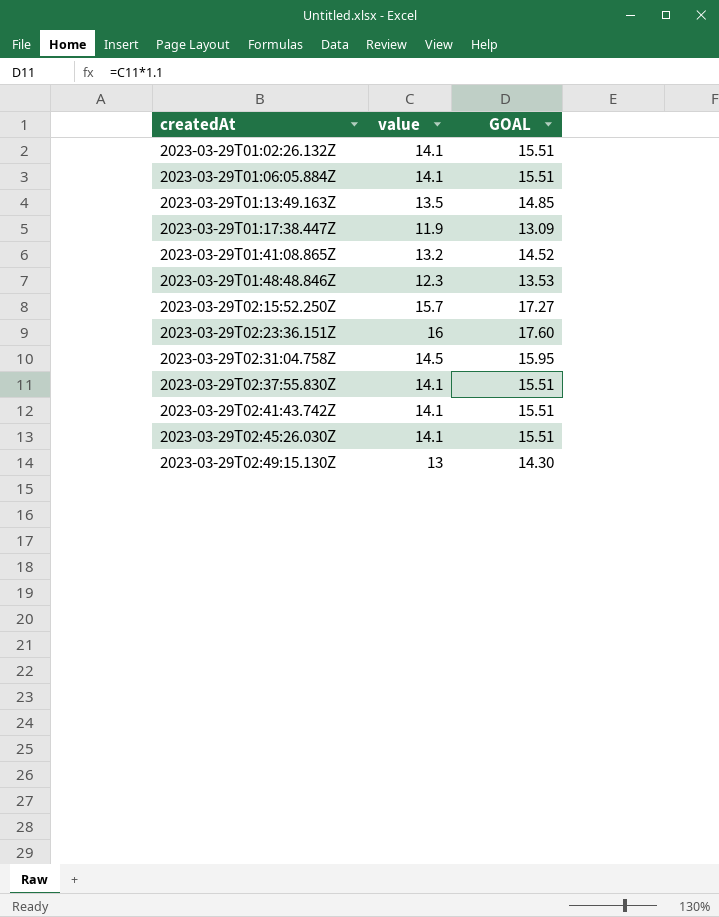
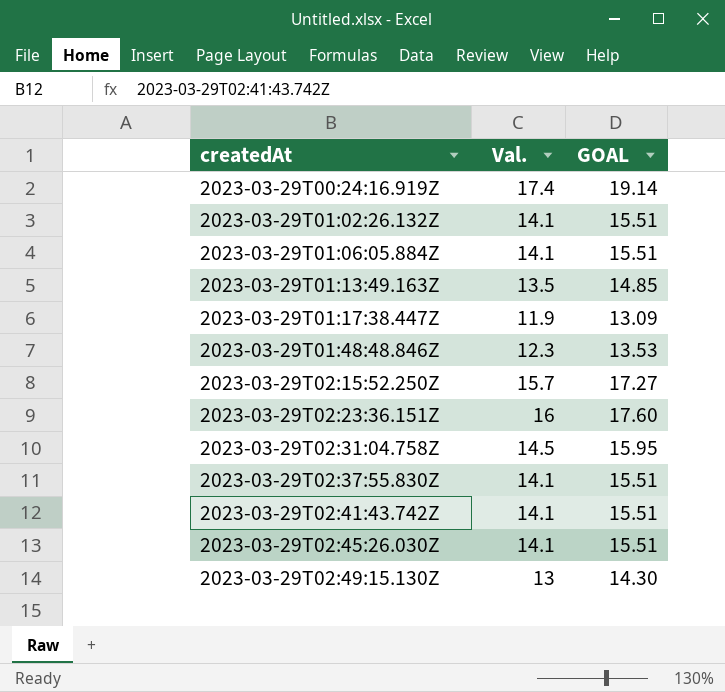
column name: value -> Val.
row 2023-03-29T01:41:08.865Z: 13.2 | 14.52 -> none
row 2023-03-29T00:24:16.919Z: none -> 17.4 | 19.14

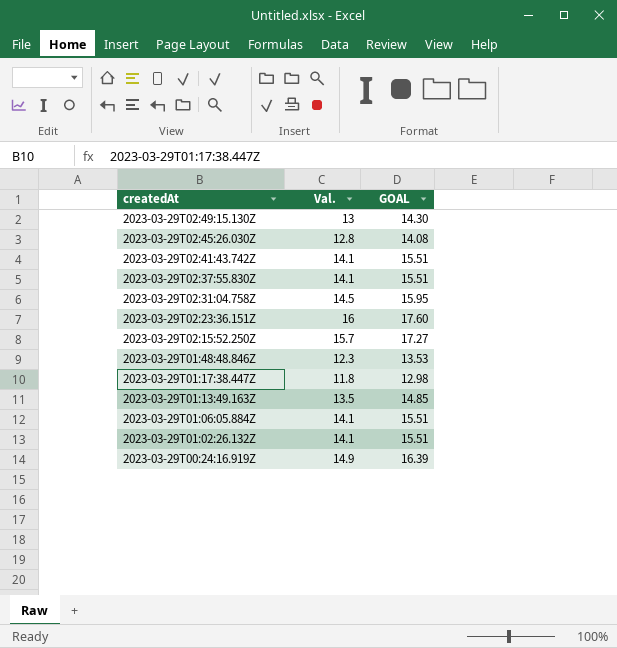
row order: createdAt ascending -> createdAt descending
2023-03-29T02:45:26.030Z | Val.: 14.1 -> 12.8
2023-03-29T02:45:26.030Z | GOAL: 15.51 -> 14.08
2023-03-29T01:17:38.447Z | Val.: 11.9 -> 11.8
2023-03-29T01:17:38.447Z | GOAL: 13.09 -> 12.98
2023-03-29T00:24:16.919Z | Val.: 17.4 -> 14.9
2023-03-29T00:24:16.919Z | GOAL: 19.14 -> 16.39

